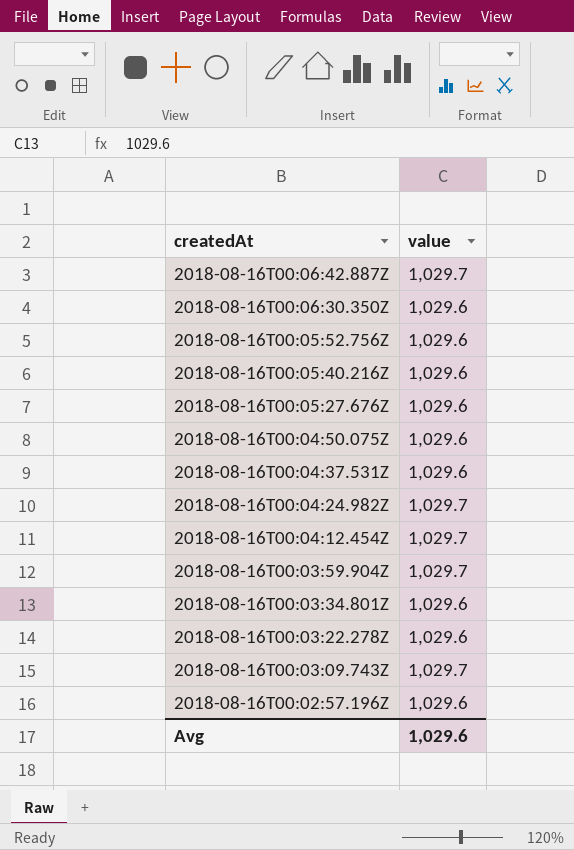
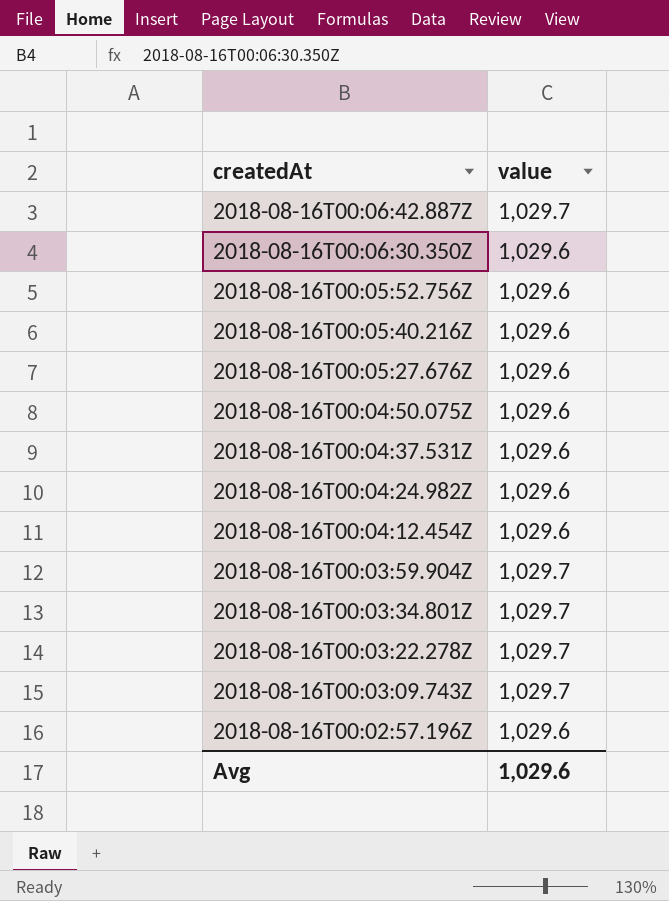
2018-08-16T00:04:24.982Z | value: 1,029.7 -> 1,029.6
2018-08-16T00:04:12.454Z | value: 1,029.7 -> 1,029.6
2018-08-16T00:03:34.801Z | value: 1,029.6 -> 1,029.7
2018-08-16T00:03:22.278Z | value: 1,029.6 -> 1,029.7

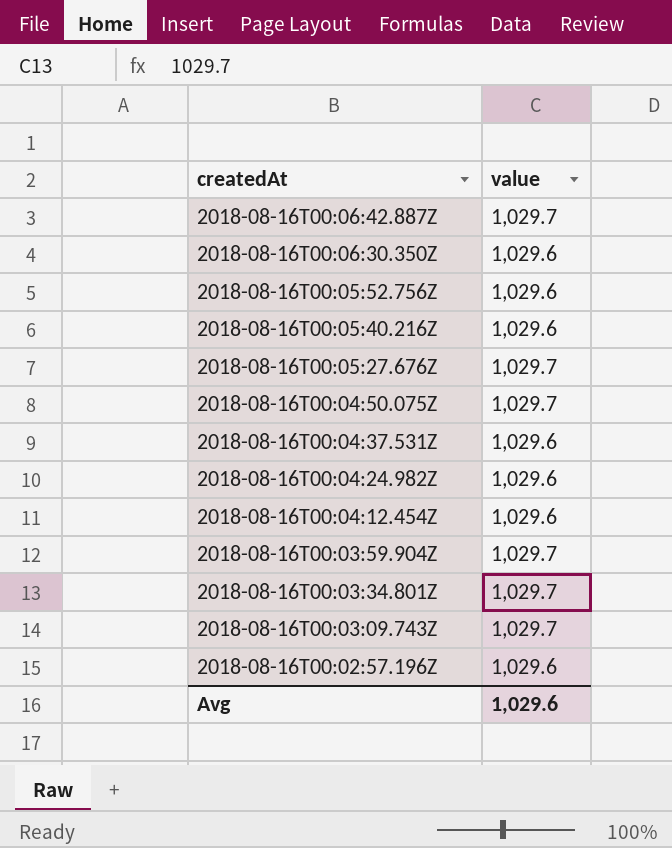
row 2018-08-16T00:03:22.278Z: 1,029.7 -> none
2018-08-16T00:05:27.676Z | value: 1,029.6 -> 1,029.7
2018-08-16T00:04:50.075Z | value: 1,029.6 -> 1,029.7

